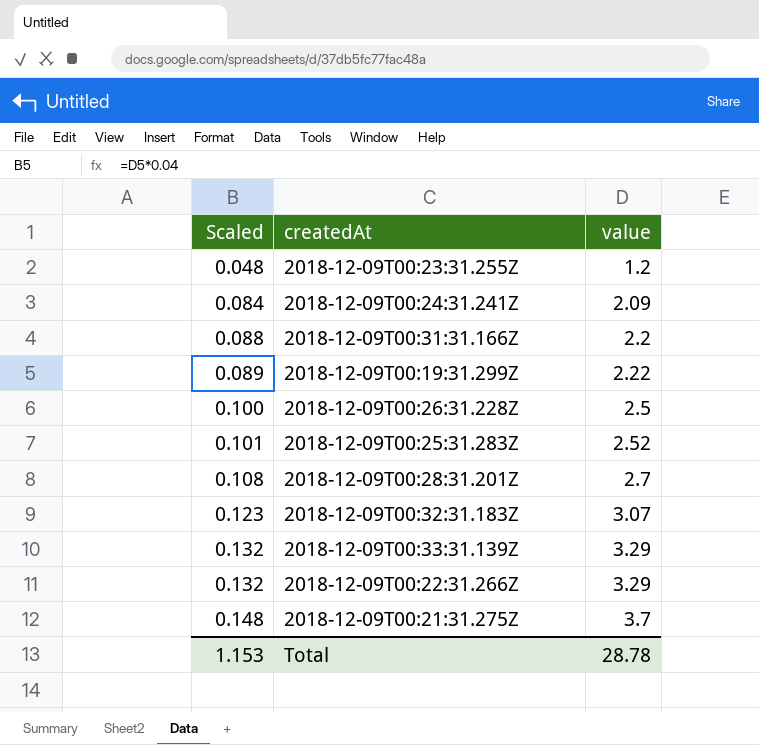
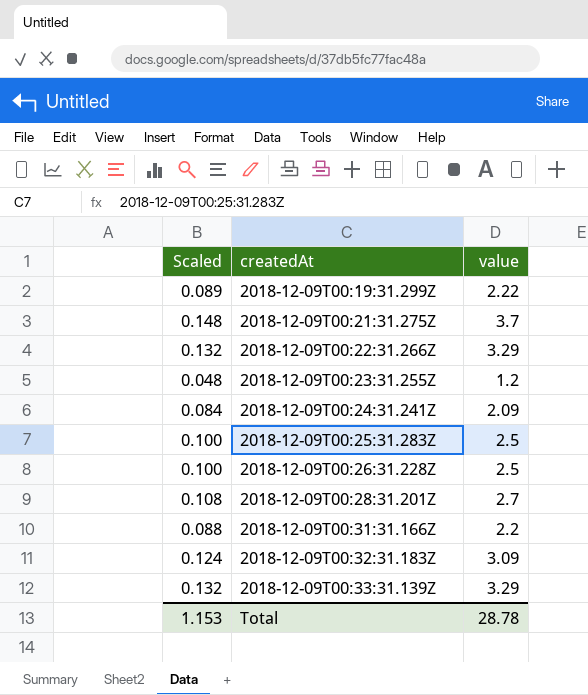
row order: Scaled ascending -> createdAt ascending
2018-12-09T00:25:31.283Z | Scaled: 0.101 -> 0.100
2018-12-09T00:25:31.283Z | value: 2.52 -> 2.5
2018-12-09T00:32:31.183Z | Scaled: 0.123 -> 0.124
2018-12-09T00:32:31.183Z | value: 3.07 -> 3.09

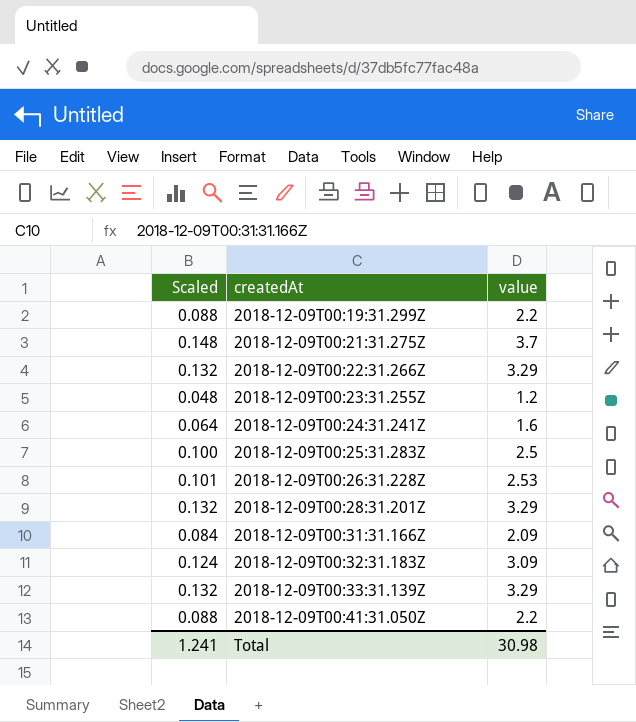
2018-12-09T00:19:31.299Z | Scaled: 0.089 -> 0.088
2018-12-09T00:19:31.299Z | value: 2.22 -> 2.2
2018-12-09T00:24:31.241Z | Scaled: 0.084 -> 0.064
2018-12-09T00:24:31.241Z | value: 2.09 -> 1.6
2018-12-09T00:26:31.228Z | Scaled: 0.100 -> 0.101
2018-12-09T00:26:31.228Z | value: 2.5 -> 2.53
2018-12-09T00:28:31.201Z | Scaled: 0.108 -> 0.132
2018-12-09T00:28:31.201Z | value: 2.7 -> 3.29
2018-12-09T00:31:31.166Z | Scaled: 0.088 -> 0.084
2018-12-09T00:31:31.166Z | value: 2.2 -> 2.09
row 2018-12-09T00:41:31.050Z: none -> 0.088 | 2.2
Total | Scaled: 1.153 -> 1.241
Total | value: 28.78 -> 30.98

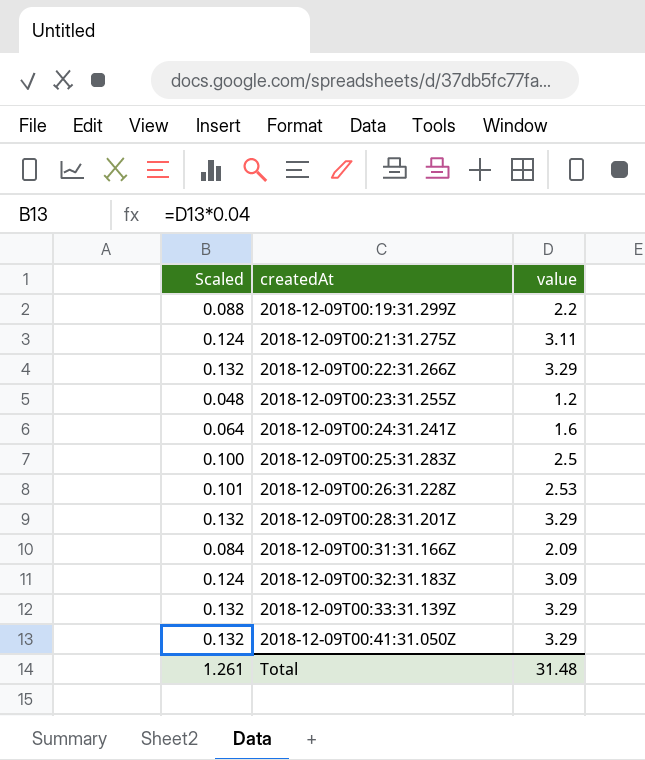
2018-12-09T00:21:31.275Z | Scaled: 0.148 -> 0.124
2018-12-09T00:21:31.275Z | value: 3.7 -> 3.11
2018-12-09T00:41:31.050Z | Scaled: 0.088 -> 0.132
2018-12-09T00:41:31.050Z | value: 2.2 -> 3.29
Total | Scaled: 1.241 -> 1.261
Total | value: 30.98 -> 31.48

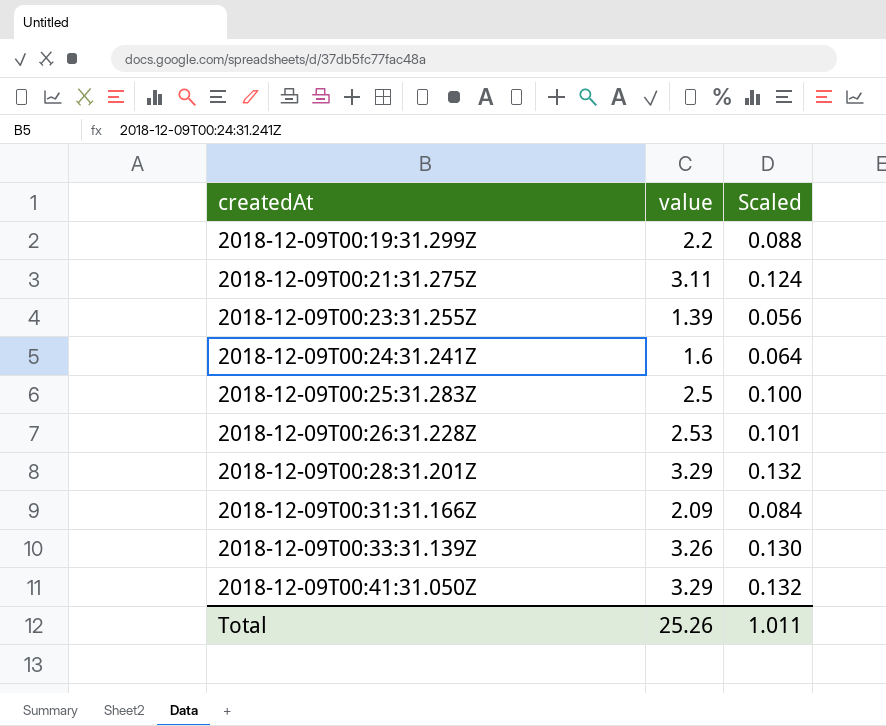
column Scaled | position: 1 -> 3
row 2018-12-09T00:22:31.266Z: 0.132 | 3.29 -> none
row 2018-12-09T00:32:31.183Z: 0.124 | 3.09 -> none
2018-12-09T00:23:31.255Z | value: 1.2 -> 1.39
2018-12-09T00:23:31.255Z | Scaled: 0.048 -> 0.056
2018-12-09T00:33:31.139Z | value: 3.29 -> 3.26
2018-12-09T00:33:31.139Z | Scaled: 0.132 -> 0.130
Total | value: 31.48 -> 25.26
Total | Scaled: 1.261 -> 1.011

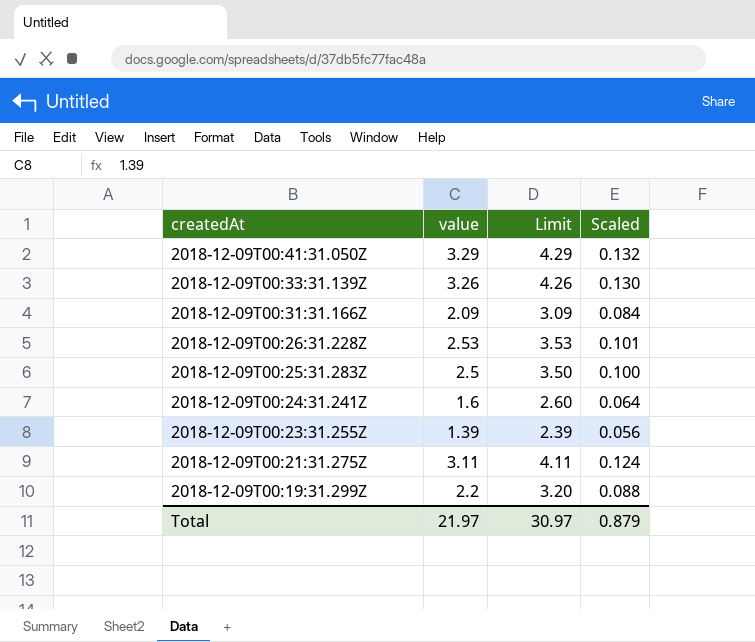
row order: createdAt ascending -> createdAt descending
column Limit | formula: none -> [value] + 1
row 2018-12-09T00:28:31.201Z: 3.29 | 0.132 -> none
Total | value: 25.26 -> 21.97
Total | Scaled: 1.011 -> 0.879

